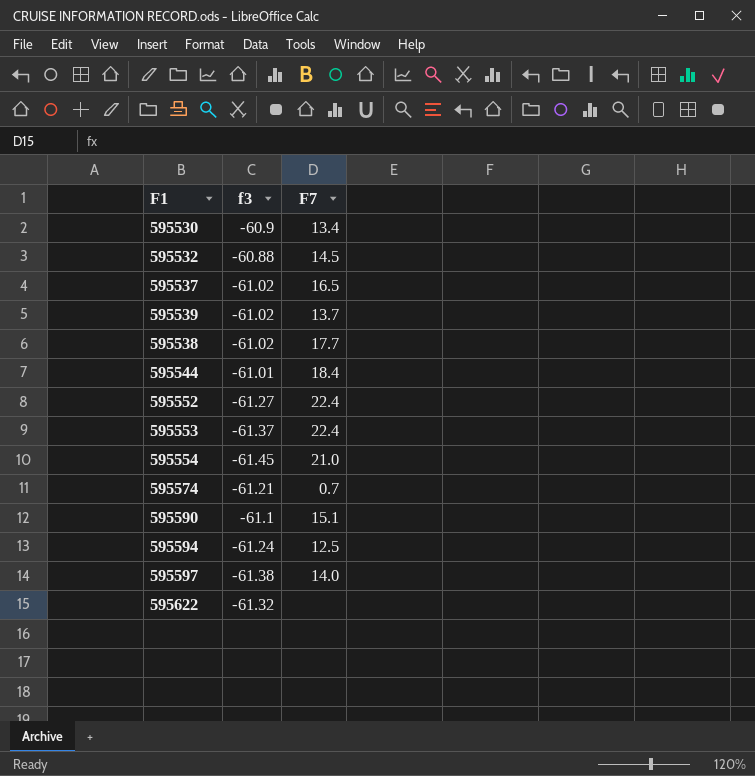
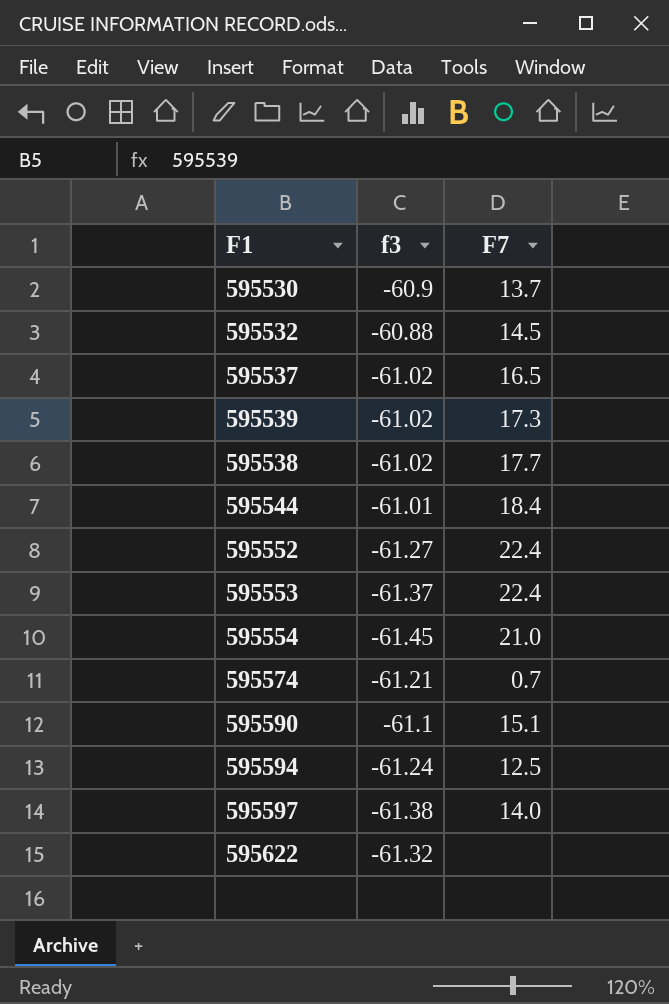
595530 | F7: 13.4 -> 13.7
595539 | F7: 13.7 -> 17.3

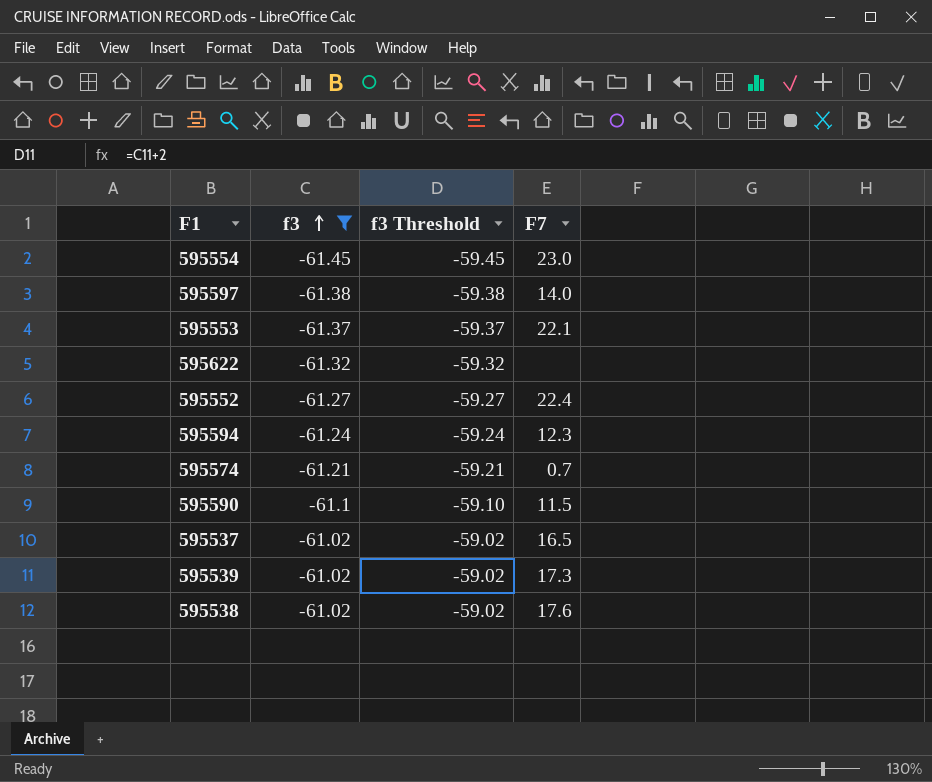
filter: none -> f3 <= -61.02
row order: none -> f3 ascending
column f3 Threshold | formula: none -> [f3] + 2
595554 | F7: 21.0 -> 23.0
595553 | F7: 22.4 -> 22.1
595594 | F7: 12.5 -> 12.3
595590 | F7: 15.1 -> 11.5
595538 | F7: 17.7 -> 17.6

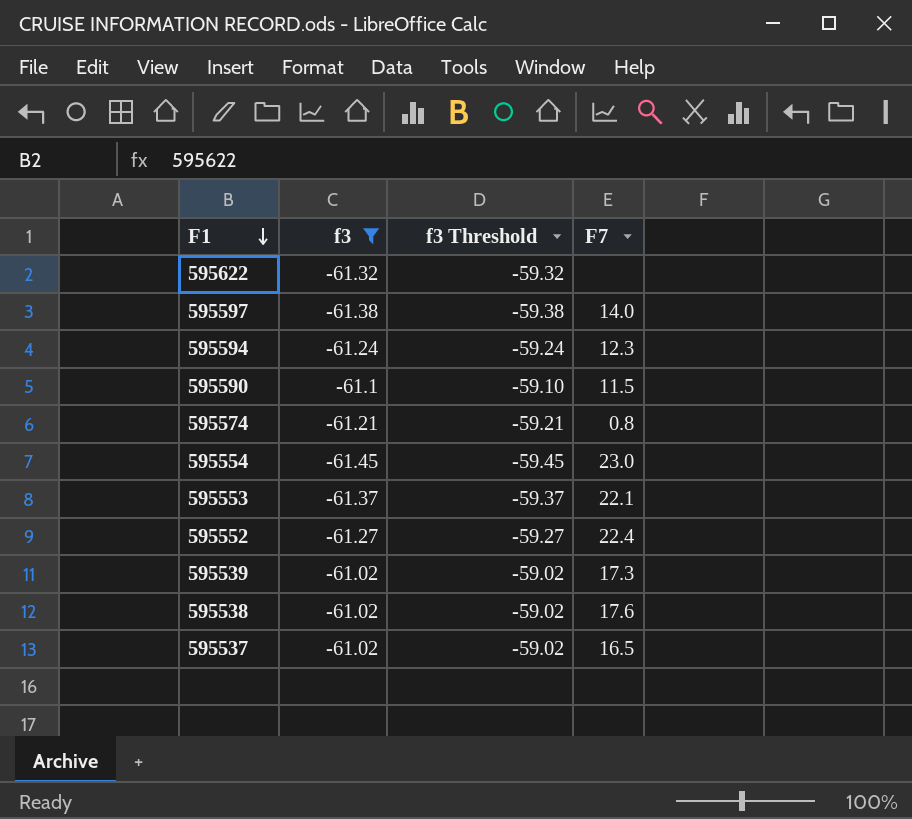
row order: f3 ascending -> F1 descending
595574 | F7: 0.7 -> 0.8

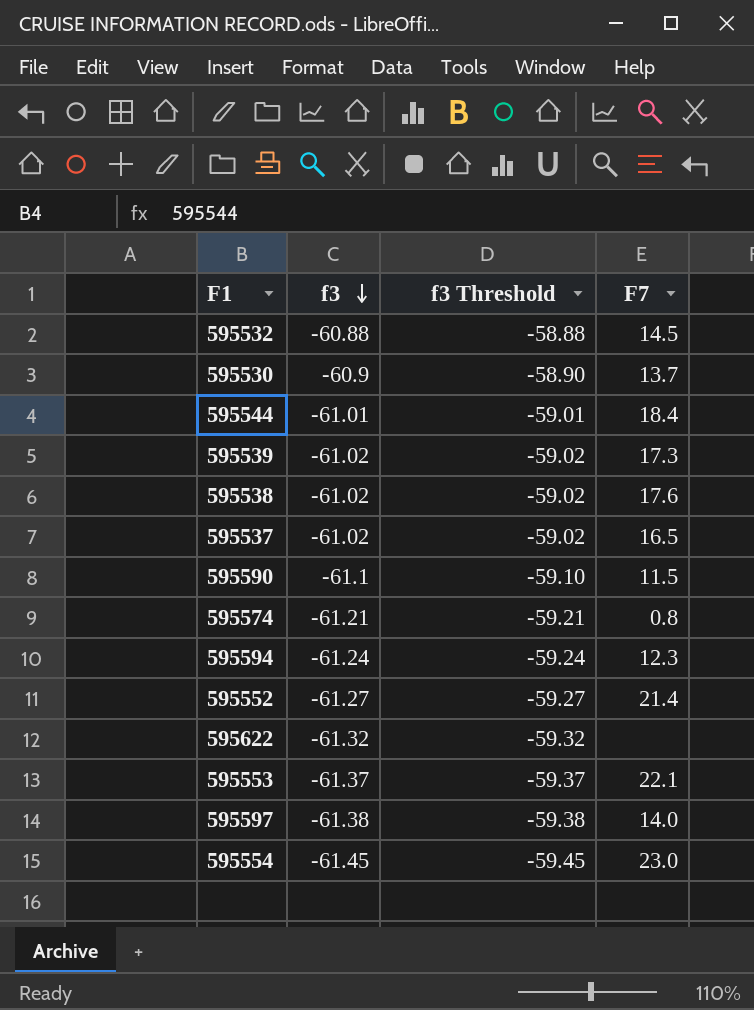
filter: f3 <= -61.02 -> none
row order: F1 descending -> f3 descending
595552 | F7: 22.4 -> 21.4

